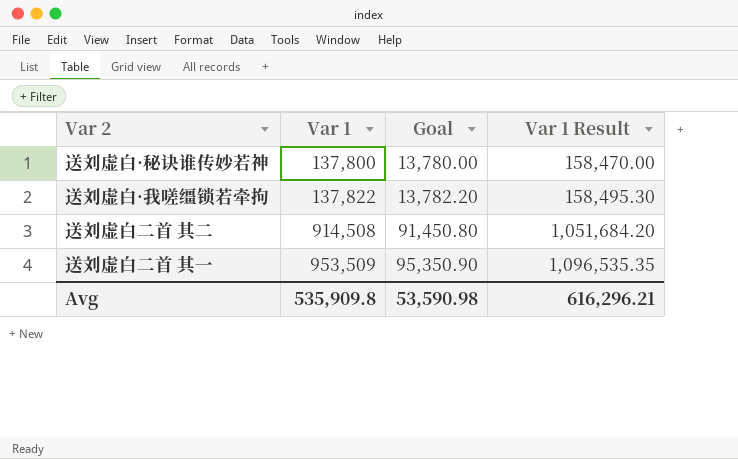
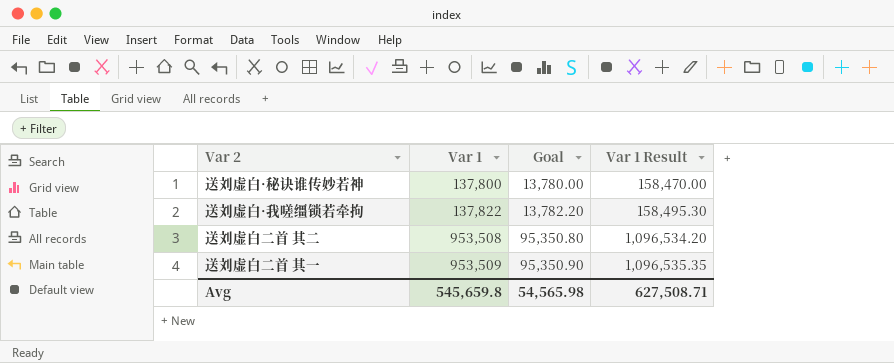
送刘虚白二首 其二 | Var 1: 914,508 -> 953,508
送刘虚白二首 其二 | Goal: 91,450.80 -> 95,350.80
送刘虚白二首 其二 | Var 1 Result: 1,051,684.20 -> 1,096,534.20
Avg | Var 1: 535,909.8 -> 545,659.8
Avg | Goal: 53,590.98 -> 54,565.98
Avg | Var 1 Result: 616,296.21 -> 627,508.71

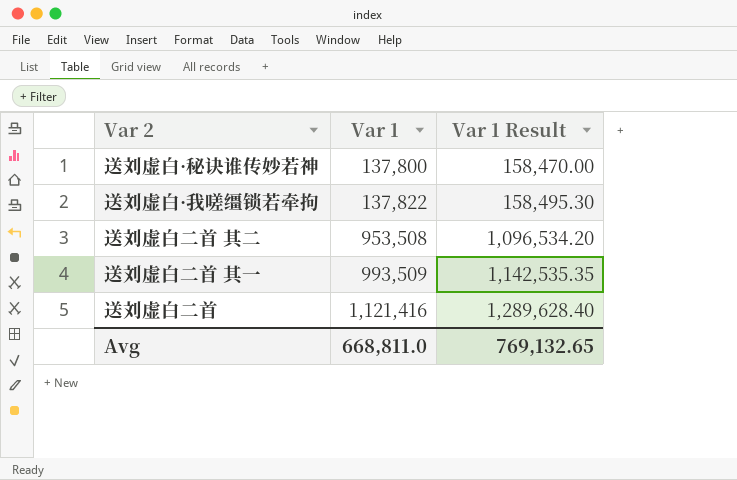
column Goal | formula: [Var 1] * 0.1 -> none
送刘虚白二首 其一 | Var 1: 953,509 -> 993,509
送刘虚白二首 其一 | Var 1 Result: 1,096,535.35 -> 1,142,535.35
row 送刘虚白二首: none -> 1,121,416 | 1,289,628.40
Avg | Var 1: 545,659.8 -> 668,811.0
Avg | Var 1 Result: 627,508.71 -> 769,132.65

